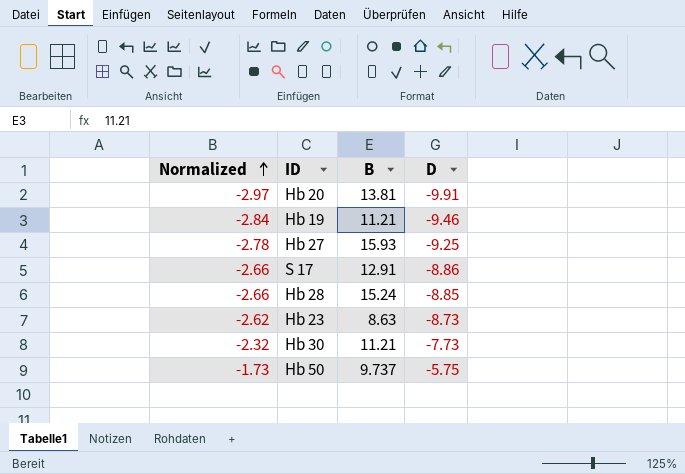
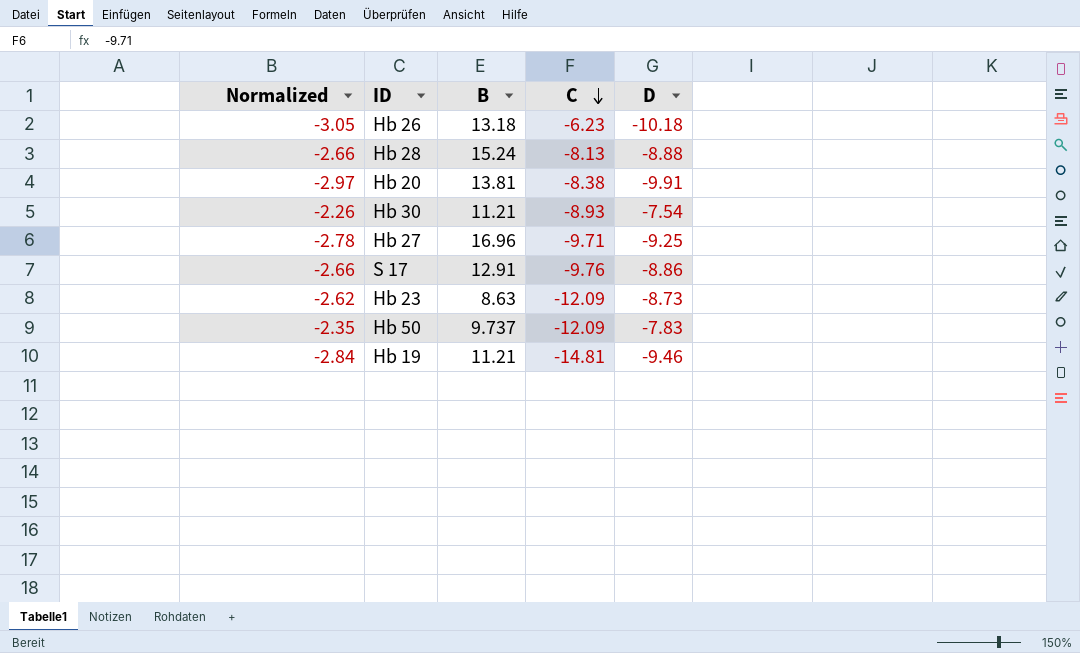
row order: Normalized ascending -> C descending
column C | position: none -> 4
row Hb 26: none -> -3.05 | 13.18 | -6.23 | -10.18
Hb 28 | D: -8.85 -> -8.88
Hb 30 | Normalized: -2.32 -> -2.26
Hb 30 | D: -7.73 -> -7.54
Hb 27 | B: 15.93 -> 16.96
Hb 50 | Normalized: -1.73 -> -2.35
Hb 50 | D: -5.75 -> -7.83

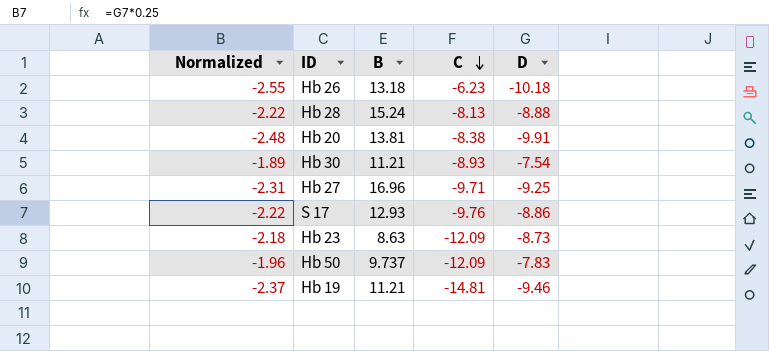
column Normalized | formula: [D] * 0.3 -> [D] * 0.25
S 17 | B: 12.91 -> 12.93

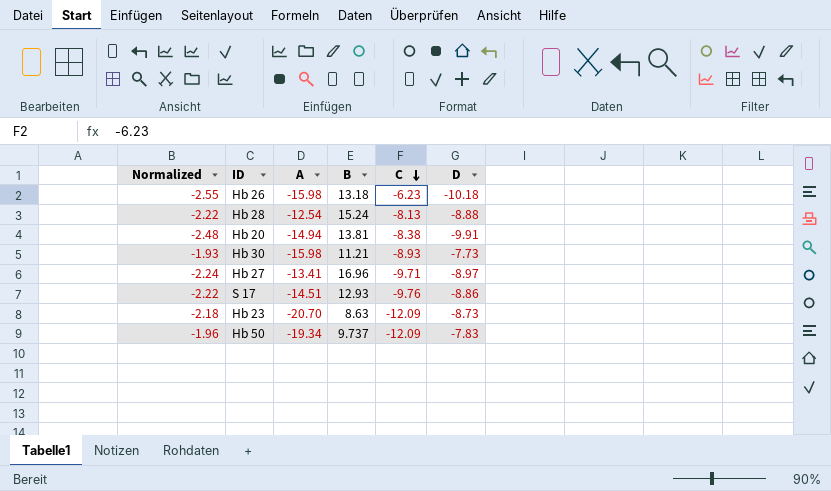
column A | position: none -> 3
row Hb 19: -2.37 | 11.21 | -14.81 | -9.46 -> none
Hb 30 | Normalized: -1.89 -> -1.93
Hb 30 | D: -7.54 -> -7.73
Hb 27 | Normalized: -2.31 -> -2.24
Hb 27 | D: -9.25 -> -8.97

